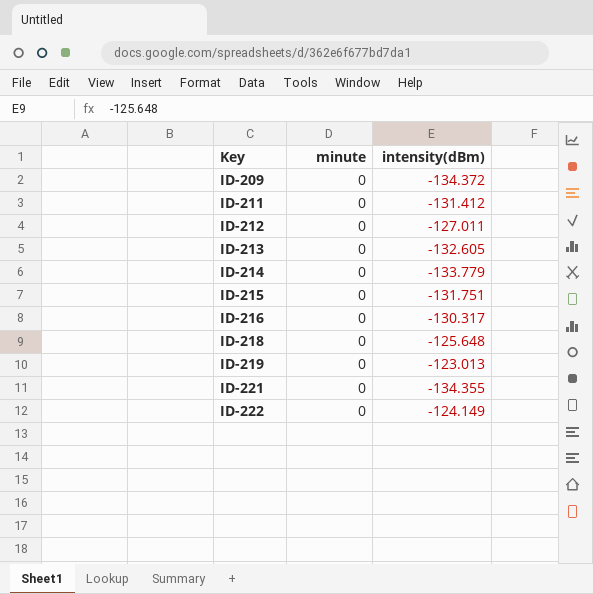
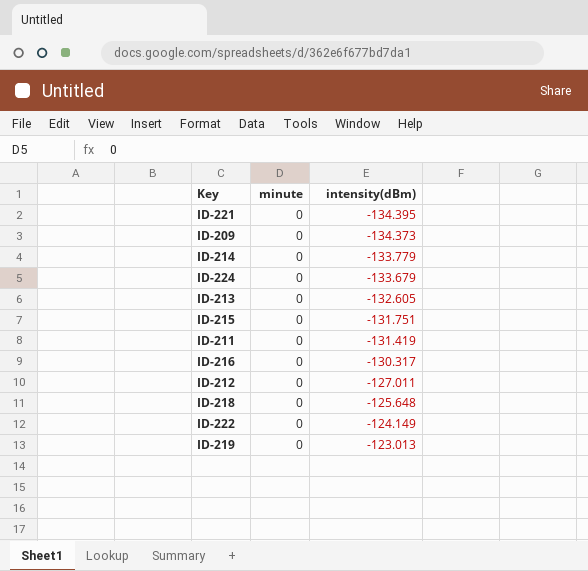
row order: Key ascending -> intensity(dBm) ascending
ID-221 | intensity(dBm): -134.355 -> -134.395
ID-209 | intensity(dBm): -134.372 -> -134.373
row ID-224: none -> 0 | -133.679
ID-211 | intensity(dBm): -131.412 -> -131.419

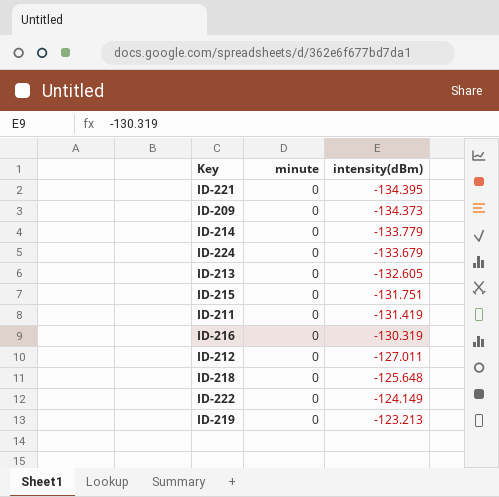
ID-216 | intensity(dBm): -130.317 -> -130.319
ID-219 | intensity(dBm): -123.013 -> -123.213

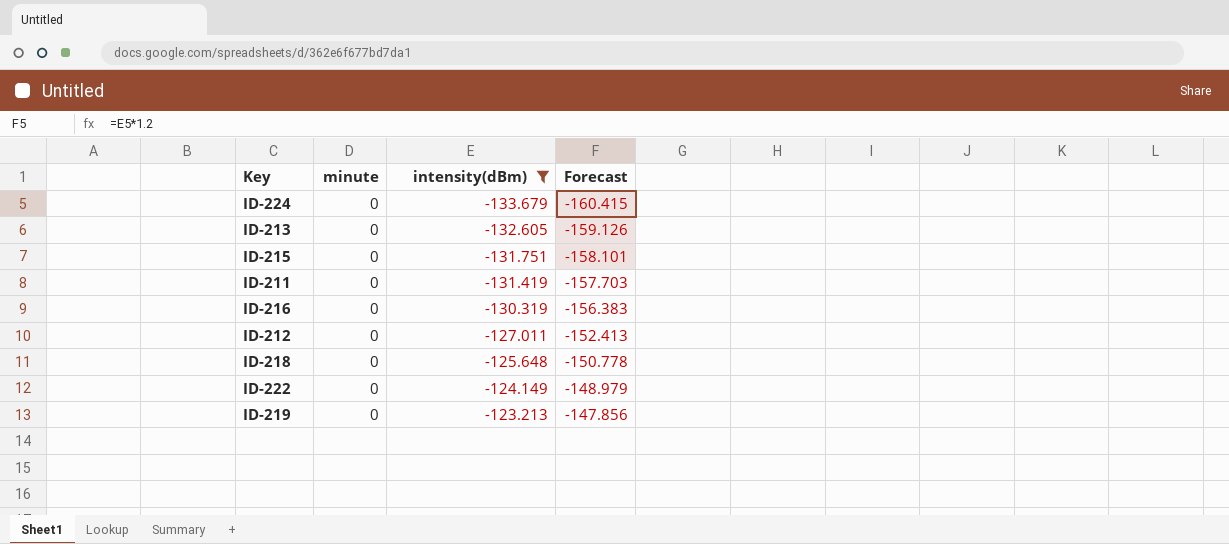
filter: none -> intensity(dBm) >= -133.679
column Forecast | formula: none -> [intensity(dBm)] * 1.2

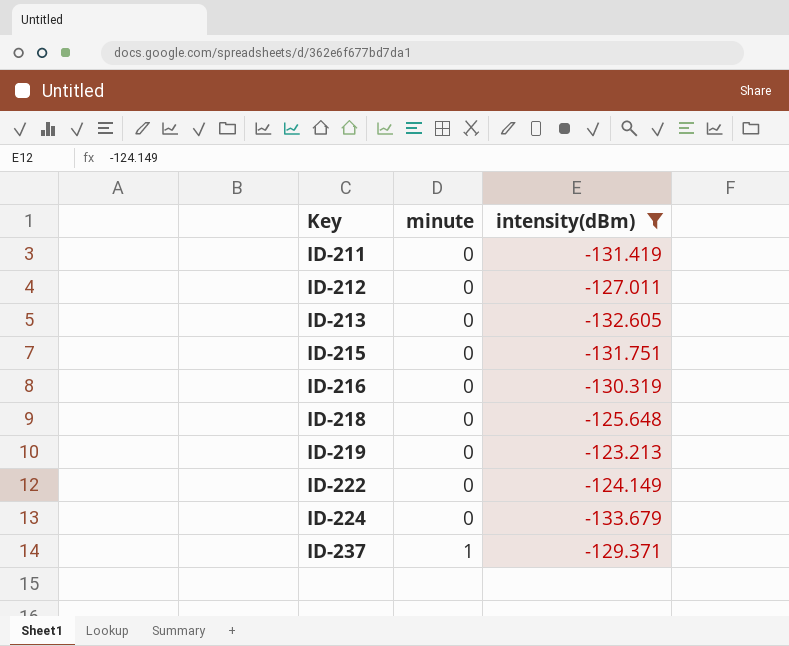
row order: intensity(dBm) ascending -> Key ascending
column Forecast | formula: [intensity(dBm)] * 1.2 -> none
row ID-237: none -> 1 | -129.371

